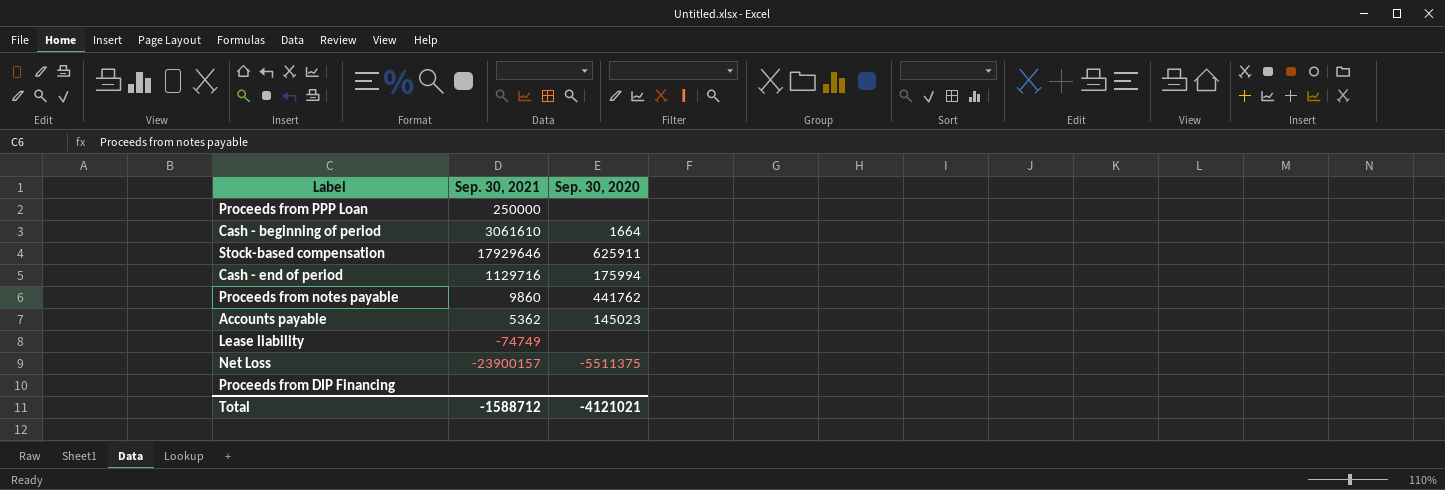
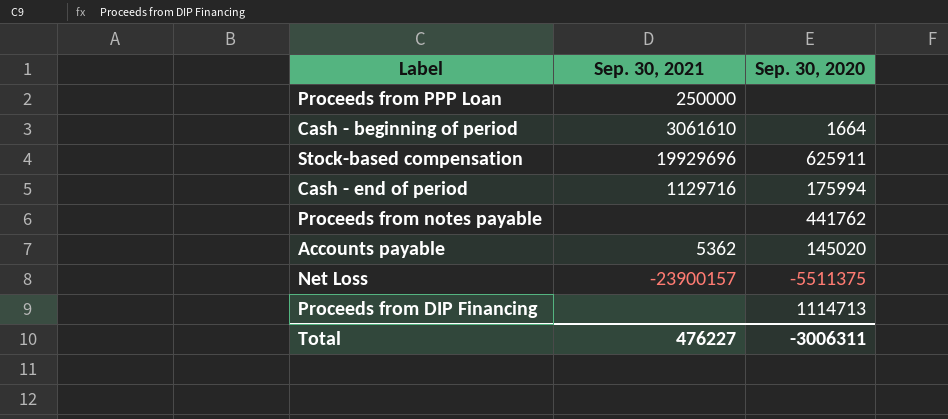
row Lease liability: -74749 | none -> none
Stock-based compensation | Sep. 30, 2021: 17929646 -> 19929696
Proceeds from notes payable | Sep. 30, 2021: 9860 -> none
Accounts payable | Sep. 30, 2020: 145023 -> 145020
Proceeds from DIP Financing | Sep. 30, 2020: none -> 1114713
Total | Sep. 30, 2021: -1588712 -> 476227
Total | Sep. 30, 2020: -4121021 -> -3006311

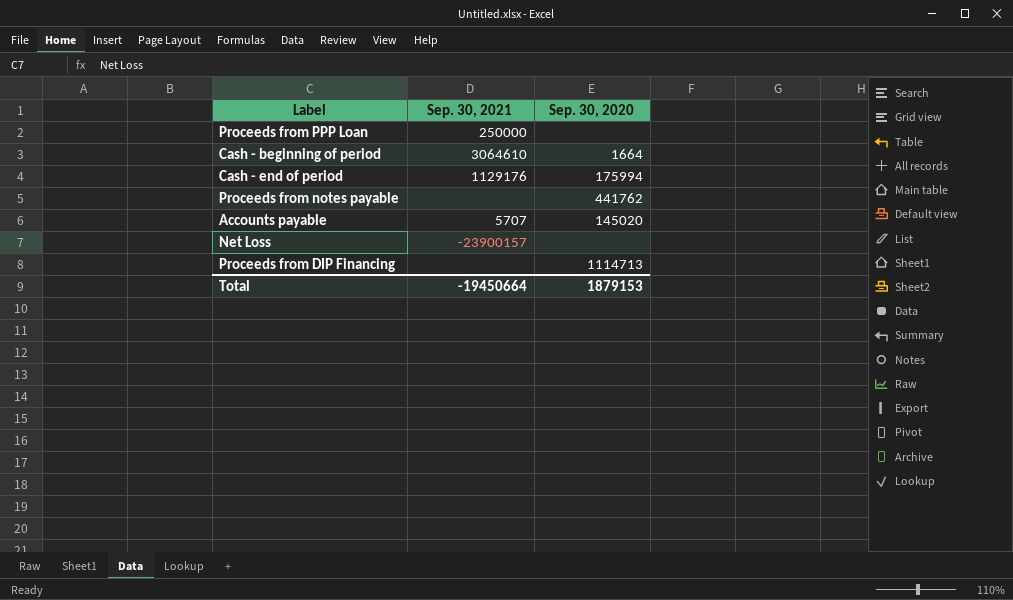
row Stock-based compensation: 19929696 | 625911 -> none
Cash - beginning of period | Sep. 30, 2021: 3061610 -> 3064610
Cash - end of period | Sep. 30, 2021: 1129716 -> 1129176
Accounts payable | Sep. 30, 2021: 5362 -> 5707
Net Loss | Sep. 30, 2020: -5511375 -> none
Total | Sep. 30, 2021: 476227 -> -19450664
Total | Sep. 30, 2020: -3006311 -> 1879153

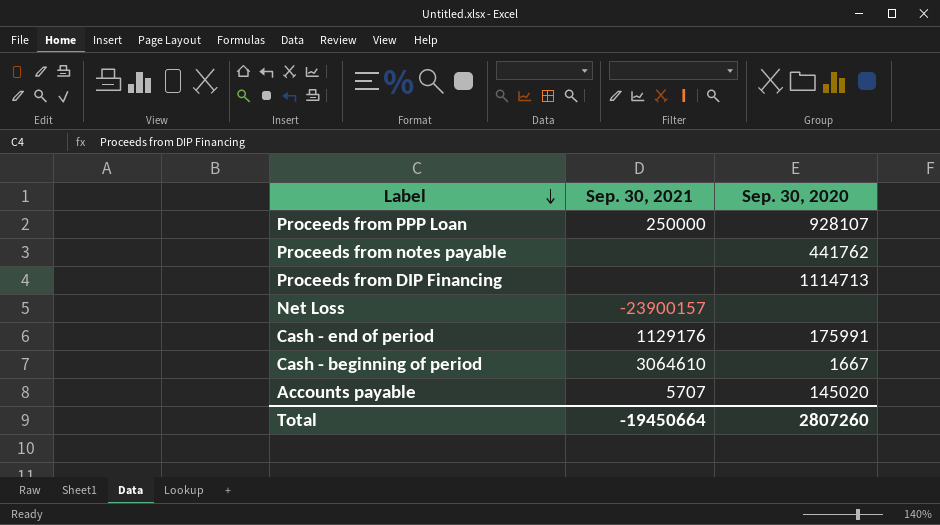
row order: none -> Label descending
Proceeds from PPP Loan | Sep. 30, 2020: none -> 928107
Cash - end of period | Sep. 30, 2020: 175994 -> 175991
Cash - beginning of period | Sep. 30, 2020: 1664 -> 1667
Total | Sep. 30, 2020: 1879153 -> 2807260

